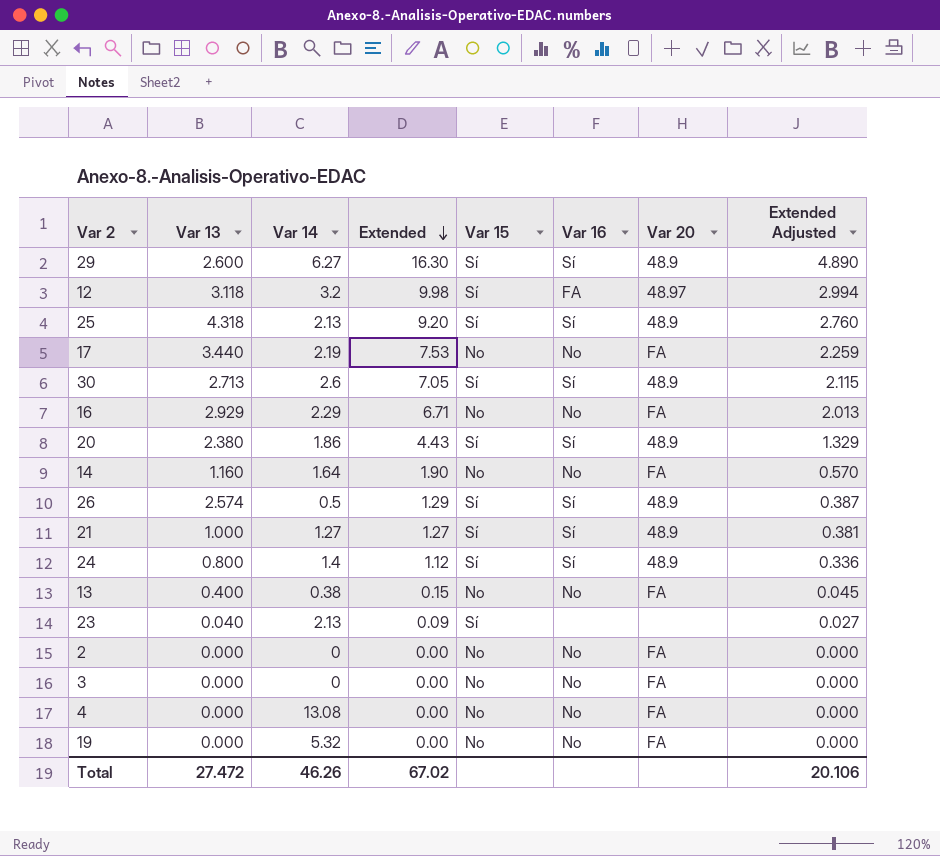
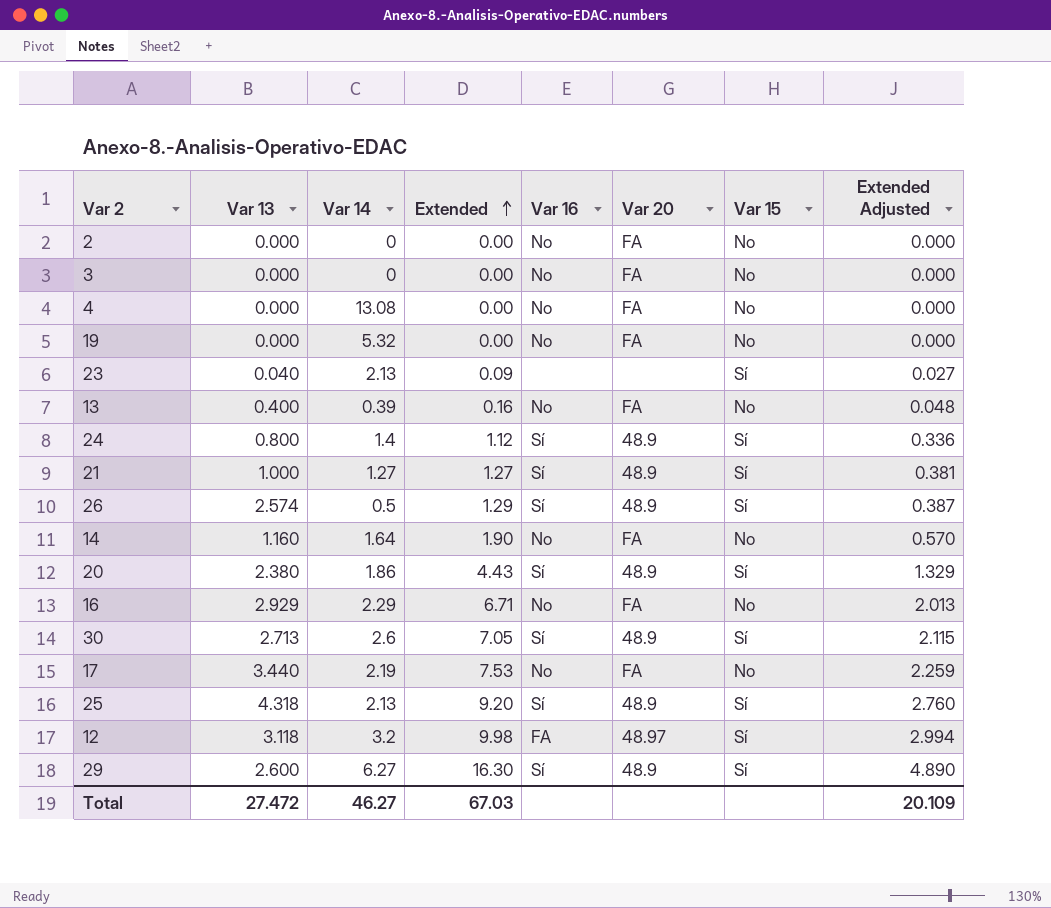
row order: Extended descending -> Extended ascending
column Var 15 | position: 5 -> 7
13 | Var 14: 0.38 -> 0.39
13 | Extended: 0.15 -> 0.16
13 | Extended Adjusted: 0.045 -> 0.048
Total | Var 14: 46.26 -> 46.27
Total | Extended: 67.02 -> 67.03
Total | Extended Adjusted: 20.106 -> 20.109

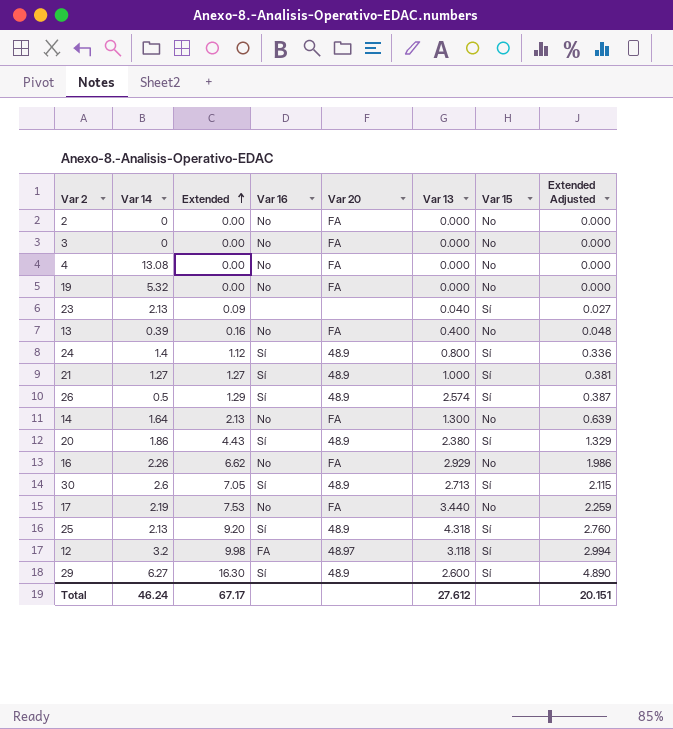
column Var 13 | position: 2 -> 6
14 | Extended: 1.90 -> 2.13
14 | Var 13: 1.160 -> 1.300
14 | Extended Adjusted: 0.570 -> 0.639
16 | Var 14: 2.29 -> 2.26
16 | Extended: 6.71 -> 6.62
16 | Extended Adjusted: 2.013 -> 1.986
Total | Var 14: 46.27 -> 46.24
Total | Extended: 67.03 -> 67.17
Total | Var 13: 27.472 -> 27.612
Total | Extended Adjusted: 20.109 -> 20.151

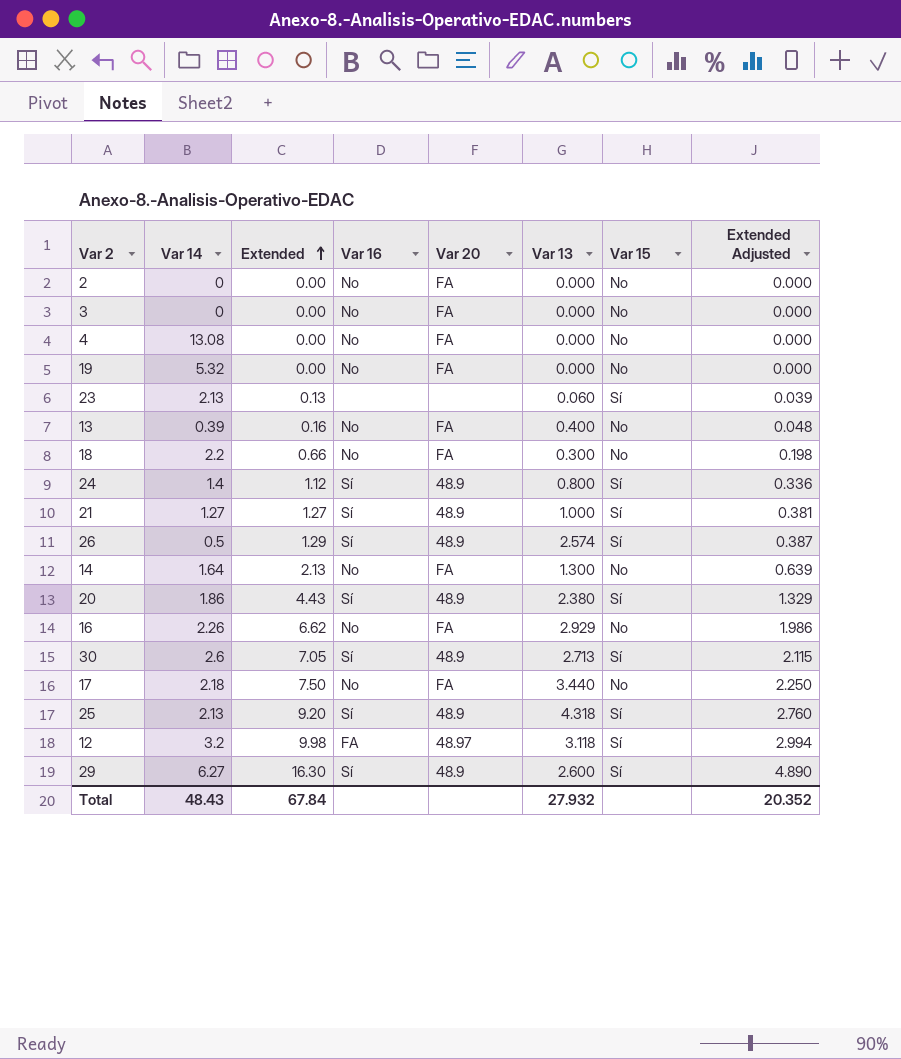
23 | Extended: 0.09 -> 0.13
23 | Var 13: 0.040 -> 0.060
23 | Extended Adjusted: 0.027 -> 0.039
row 18: none -> 2.2 | 0.66 | No | FA | 0.300 | No | 0.198
17 | Var 14: 2.19 -> 2.18
17 | Extended: 7.53 -> 7.50
17 | Extended Adjusted: 2.259 -> 2.250
Total | Var 14: 46.24 -> 48.43
Total | Extended: 67.17 -> 67.84
Total | Var 13: 27.612 -> 27.932
Total | Extended Adjusted: 20.151 -> 20.352

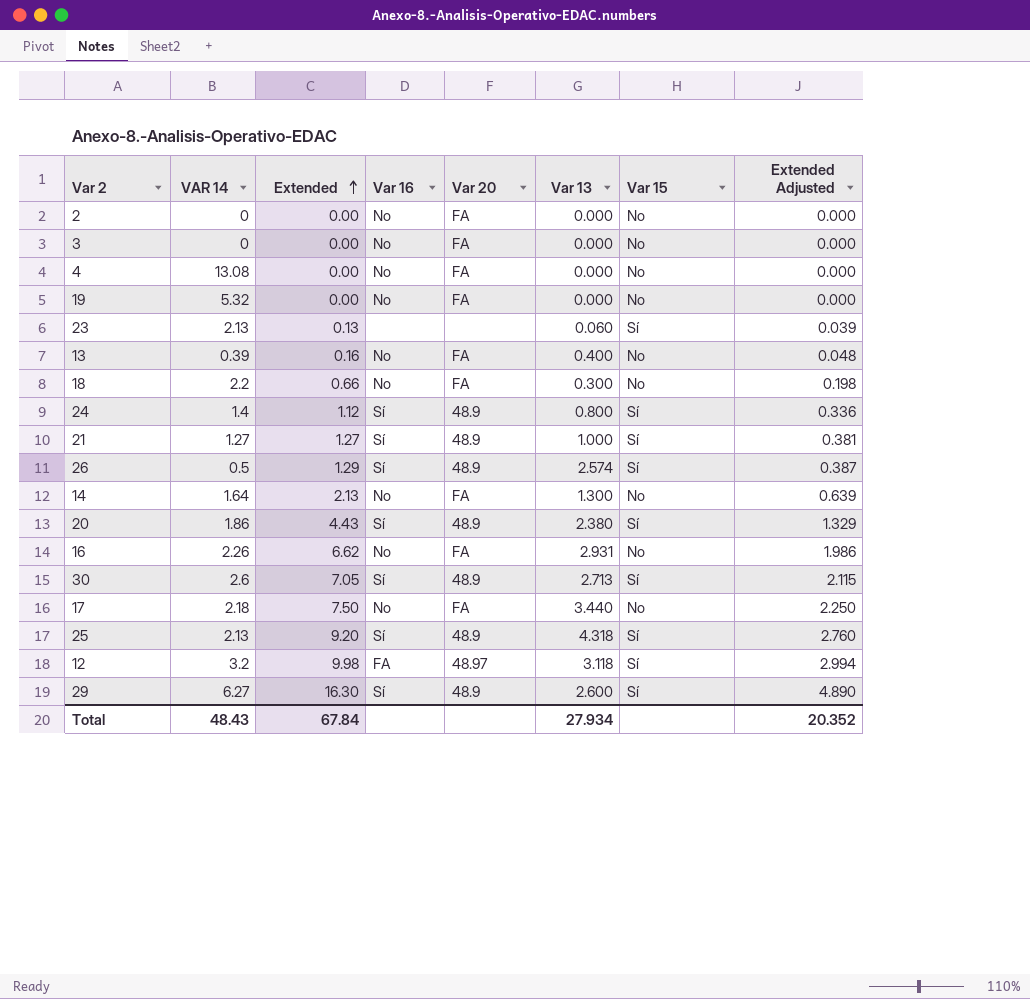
column name: Var 14 -> VAR 14
16 | Var 13: 2.929 -> 2.931
Total | Var 13: 27.932 -> 27.934

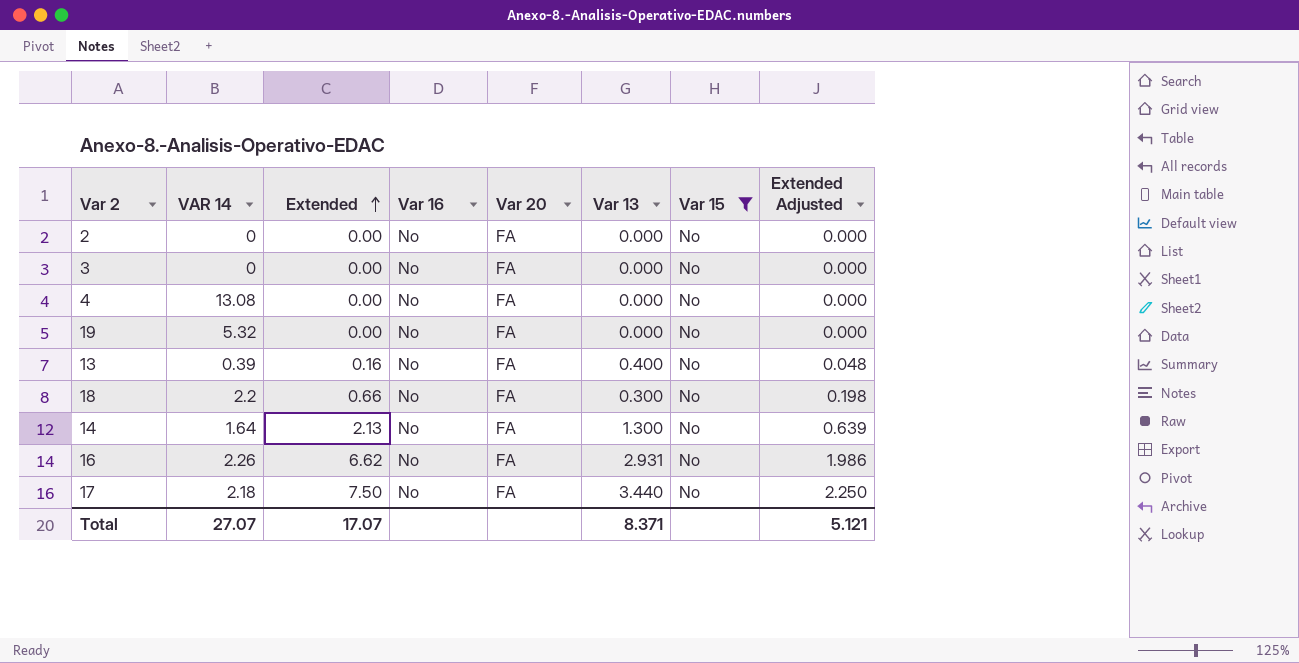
filter: none -> Var 15 = No
Total | VAR 14: 48.43 -> 27.07
Total | Extended: 67.84 -> 17.07
Total | Var 13: 27.934 -> 8.371
Total | Extended Adjusted: 20.352 -> 5.121

